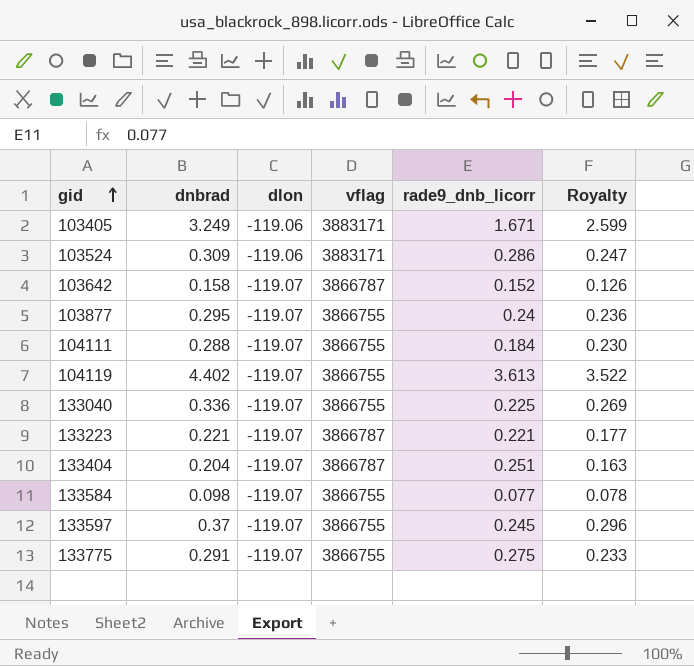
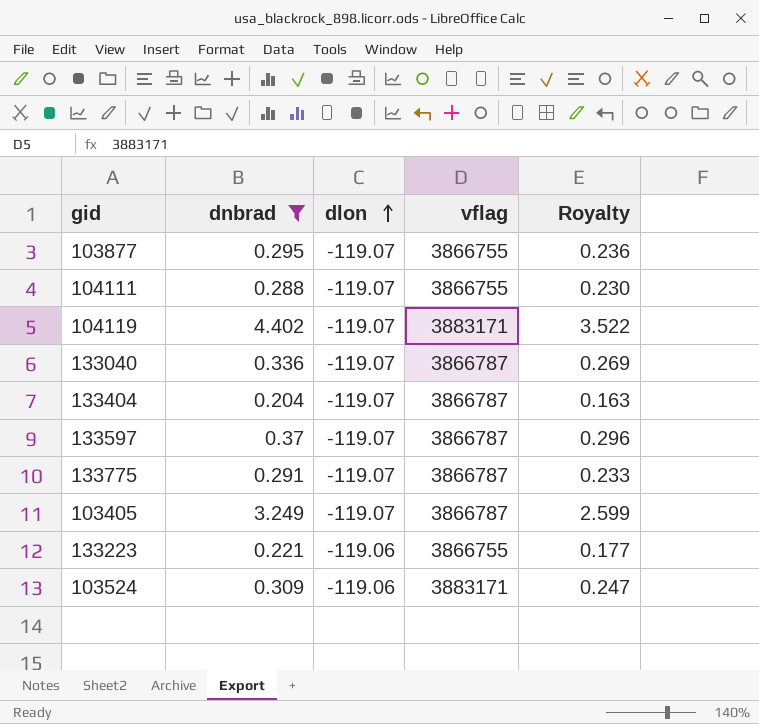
filter: none -> dnbrad >= 0.204
row order: gid ascending -> dlon ascending
column rade9_dnb_licorr | position: 5 -> none
104119 | vflag: 3866755 -> 3883171
133040 | vflag: 3866755 -> 3866787
133597 | vflag: 3866755 -> 3866787
133775 | vflag: 3866755 -> 3866787
103405 | dlon: -119.06 -> -119.07
103405 | vflag: 3883171 -> 3866787
133223 | dlon: -119.07 -> -119.06
133223 | vflag: 3866787 -> 3866755

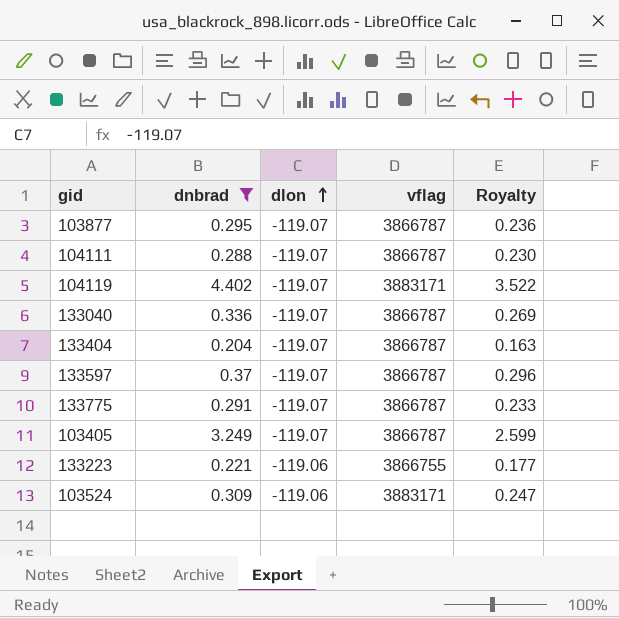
103877 | vflag: 3866755 -> 3866787
104111 | vflag: 3866755 -> 3866787

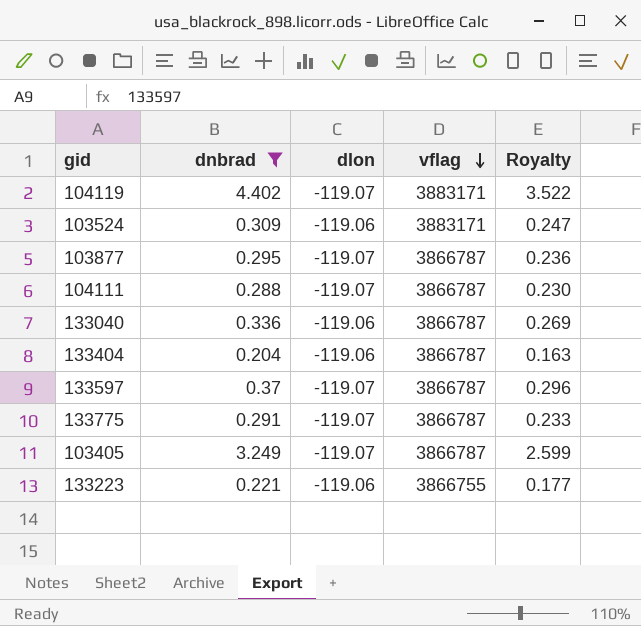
row order: dlon ascending -> vflag descending
133040 | dlon: -119.07 -> -119.06
133404 | dlon: -119.07 -> -119.06

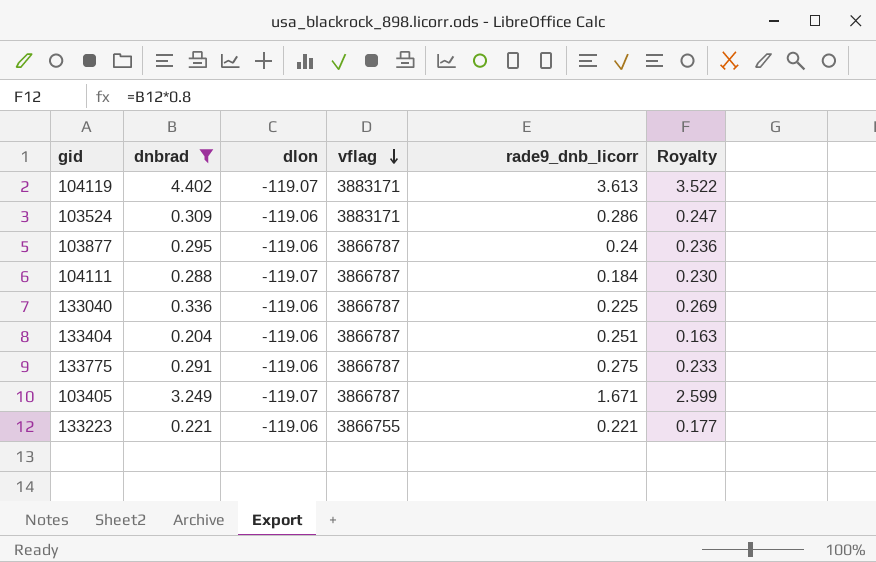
column rade9_dnb_licorr | position: none -> 5
row 133597: 0.37 | -119.07 | 3866787 | 0.296 -> none
103877 | dlon: -119.07 -> -119.06
133775 | dlon: -119.07 -> -119.06

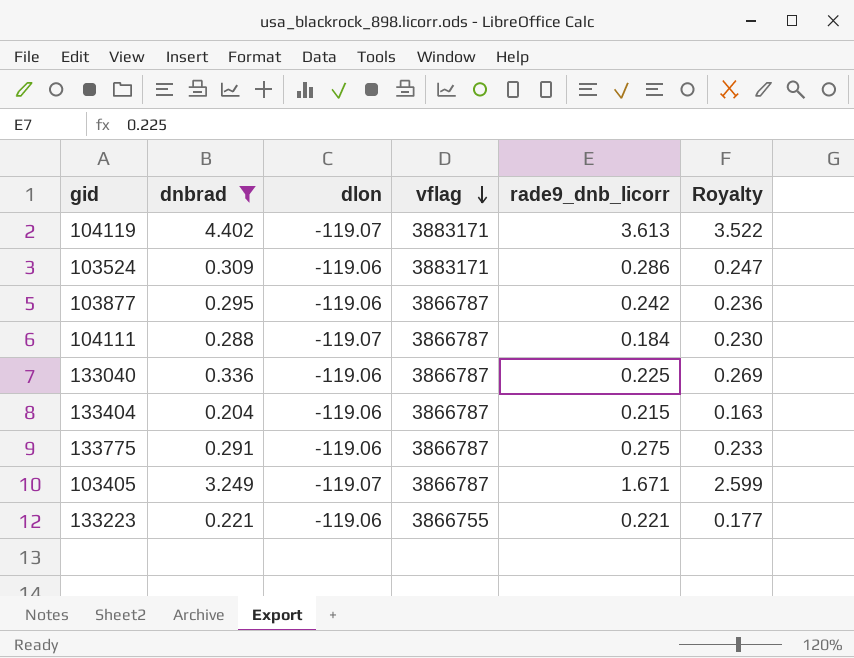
103877 | rade9_dnb_licorr: 0.24 -> 0.242
133404 | rade9_dnb_licorr: 0.251 -> 0.215

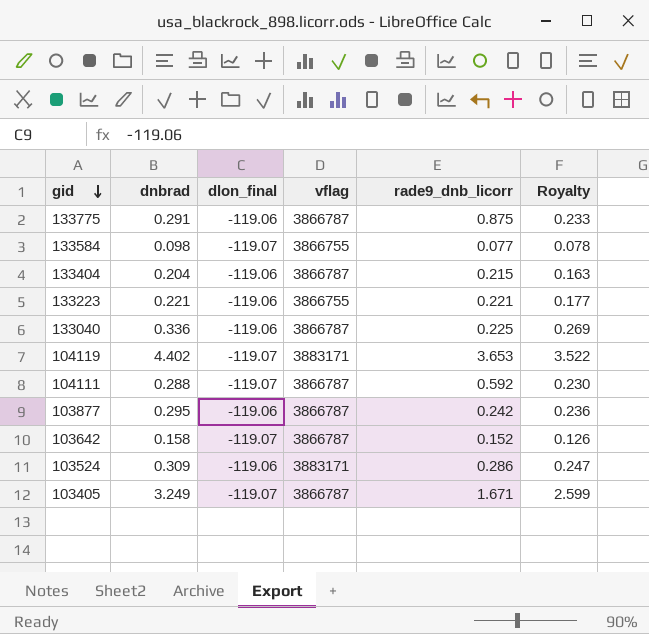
filter: dnbrad >= 0.204 -> none
row order: vflag descending -> gid descending
column name: dlon -> dlon_final
133775 | rade9_dnb_licorr: 0.275 -> 0.875
104119 | rade9_dnb_licorr: 3.613 -> 3.653
104111 | rade9_dnb_licorr: 0.184 -> 0.592

